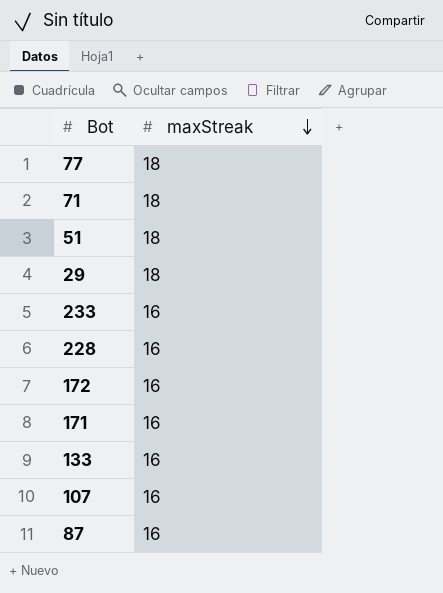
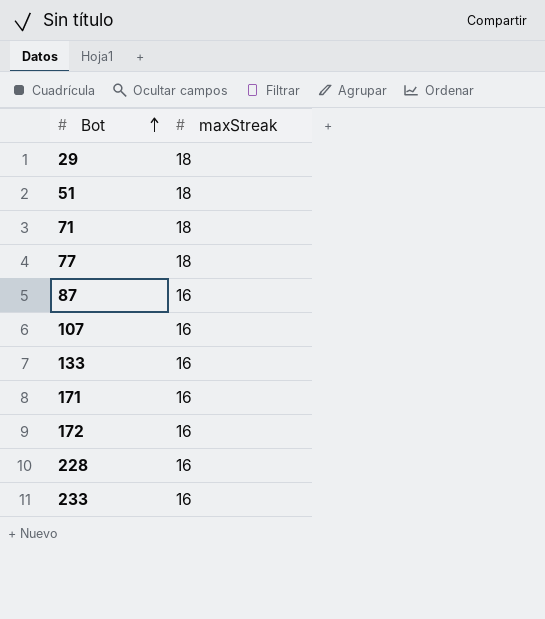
row order: maxStreak descending -> Bot ascending

